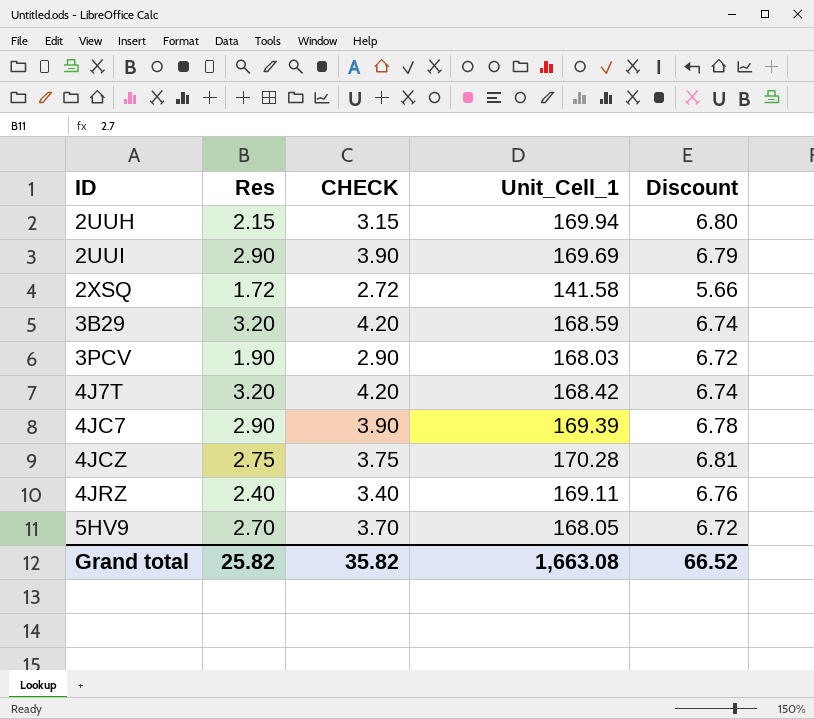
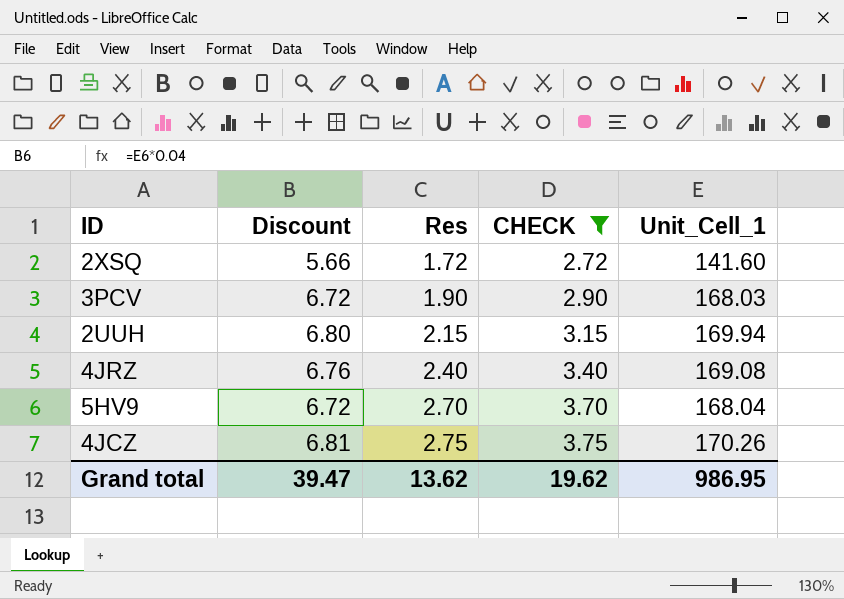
filter: none -> CHECK <= 3.75
row order: ID ascending -> Res ascending
column Discount | position: 5 -> 2
2XSQ | Unit_Cell_1: 141.58 -> 141.60
4JRZ | Unit_Cell_1: 169.11 -> 169.08
5HV9 | Unit_Cell_1: 168.05 -> 168.04
4JCZ | Unit_Cell_1: 170.28 -> 170.26
Grand total | Discount: 66.52 -> 39.47
Grand total | Res: 25.82 -> 13.62
Grand total | CHECK: 35.82 -> 19.62
Grand total | Unit_Cell_1: 1,663.08 -> 986.95

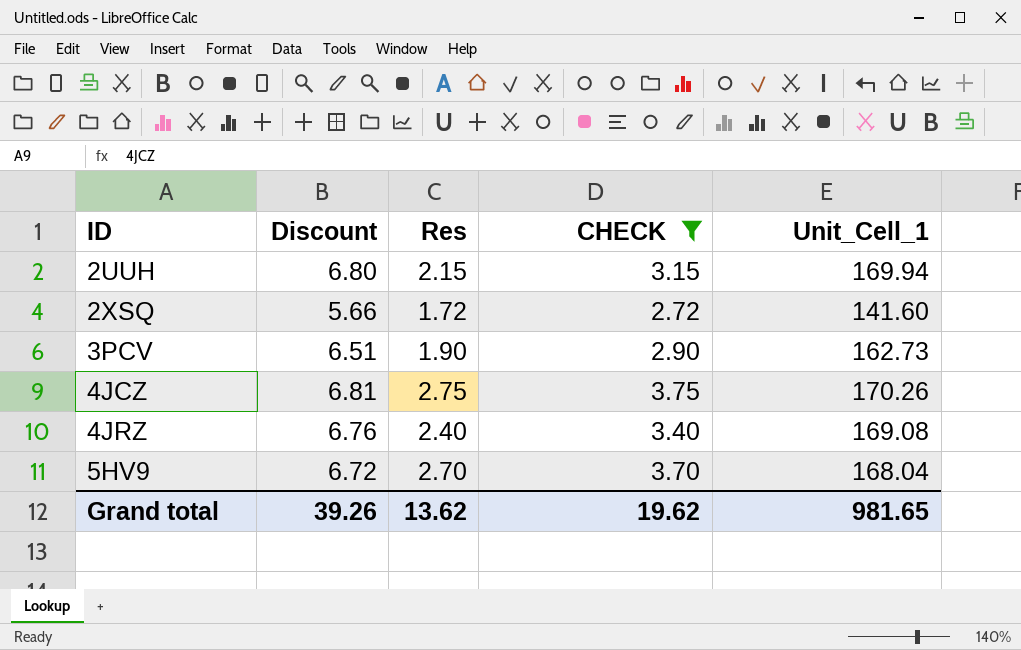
row order: Res ascending -> ID ascending
3PCV | Discount: 6.72 -> 6.51
3PCV | Unit_Cell_1: 168.03 -> 162.73
Grand total | Discount: 39.47 -> 39.26
Grand total | Unit_Cell_1: 986.95 -> 981.65

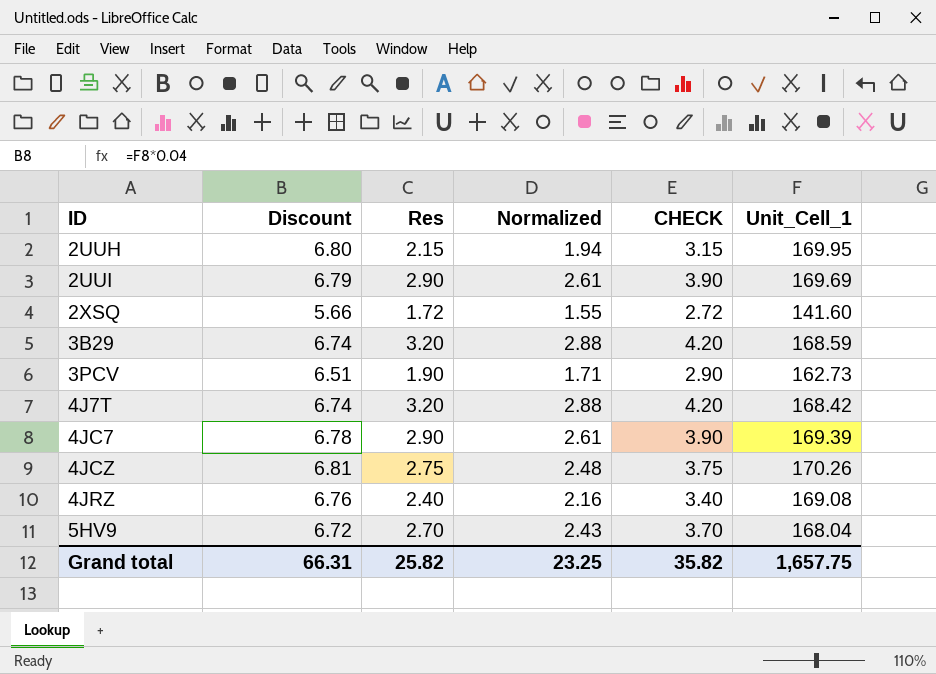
filter: CHECK <= 3.75 -> none
column Normalized | formula: none -> [Res] * 0.9
2UUH | Unit_Cell_1: 169.94 -> 169.95
Grand total | Discount: 39.26 -> 66.31
Grand total | Res: 13.62 -> 25.82
Grand total | CHECK: 19.62 -> 35.82
Grand total | Unit_Cell_1: 981.65 -> 1,657.75

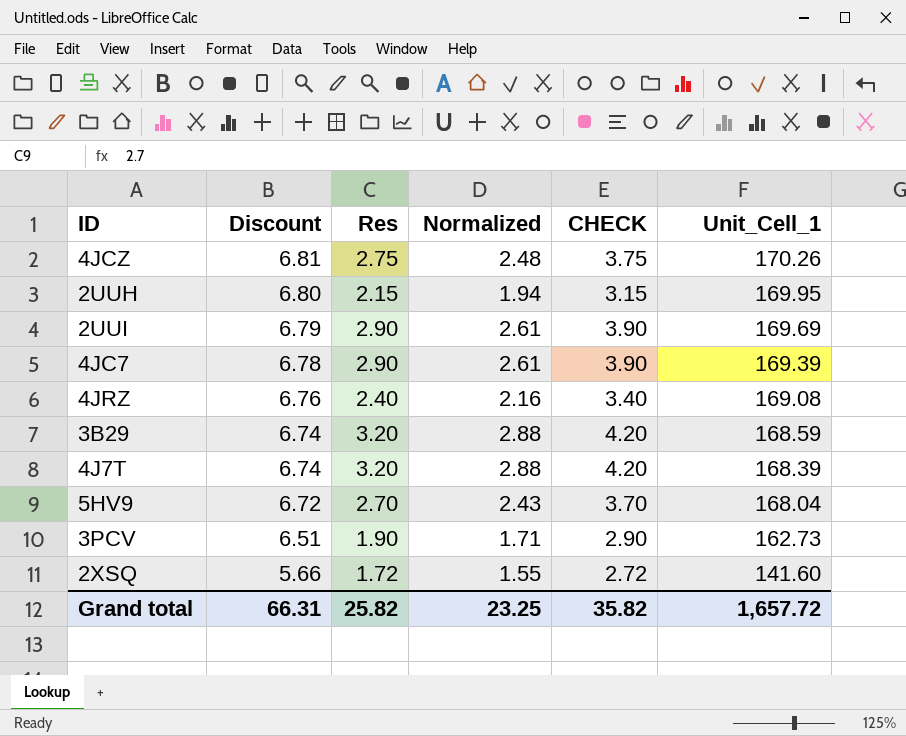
row order: ID ascending -> Discount descending
4J7T | Unit_Cell_1: 168.42 -> 168.39
Grand total | Unit_Cell_1: 1,657.75 -> 1,657.72

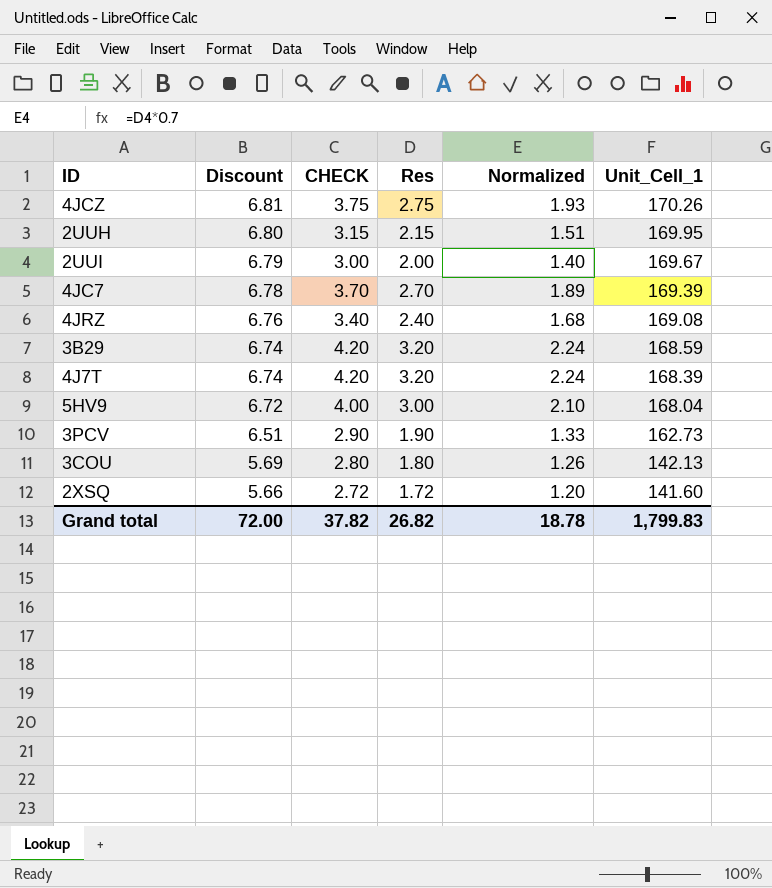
column CHECK | position: 5 -> 3
column Normalized | formula: [Res] * 0.9 -> [Res] * 0.7
2UUI | CHECK: 3.90 -> 3.00
2UUI | Res: 2.90 -> 2.00
2UUI | Unit_Cell_1: 169.69 -> 169.67
4JC7 | CHECK: 3.90 -> 3.70
4JC7 | Res: 2.90 -> 2.70
5HV9 | CHECK: 3.70 -> 4.00
5HV9 | Res: 2.70 -> 3.00
row 3COU: none -> 5.69 | 2.80 | 1.80 | 1.26 | 142.13
Grand total | Discount: 66.31 -> 72.00
Grand total | CHECK: 35.82 -> 37.82
Grand total | Res: 25.82 -> 26.82
Grand total | Normalized: 23.25 -> 18.78
Grand total | Unit_Cell_1: 1,657.72 -> 1,799.83

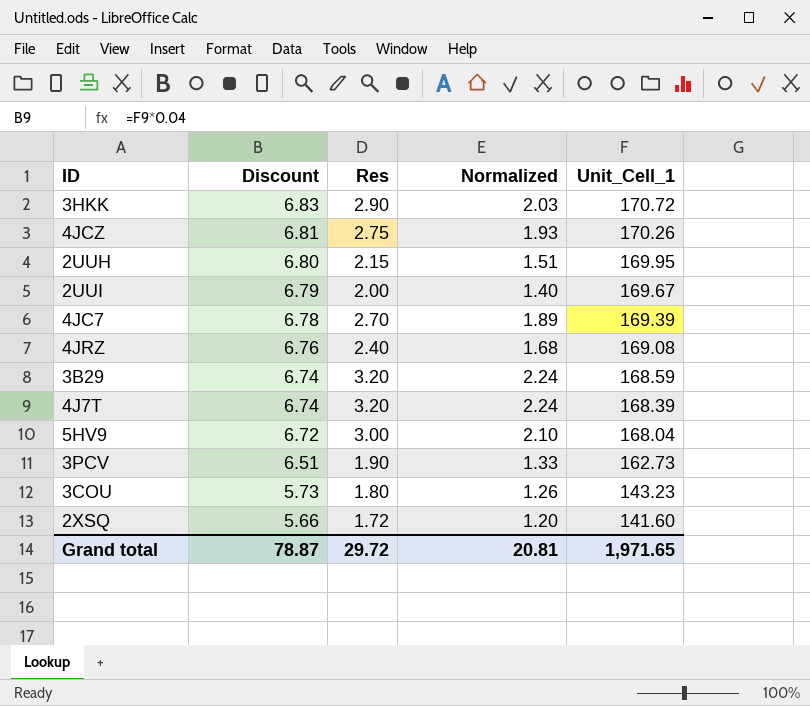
column CHECK | formula: [Res] + 1 -> none
row 3HKK: none -> 6.83 | 2.90 | 2.03 | 170.72
3COU | Discount: 5.69 -> 5.73
3COU | Unit_Cell_1: 142.13 -> 143.23
Grand total | Discount: 72.00 -> 78.87
Grand total | Res: 26.82 -> 29.72
Grand total | Normalized: 18.78 -> 20.81
Grand total | Unit_Cell_1: 1,799.83 -> 1,971.65

